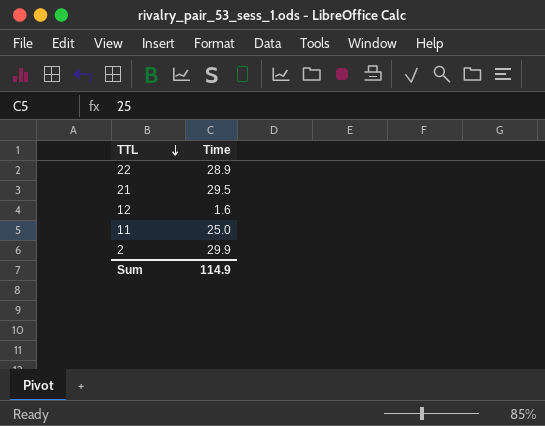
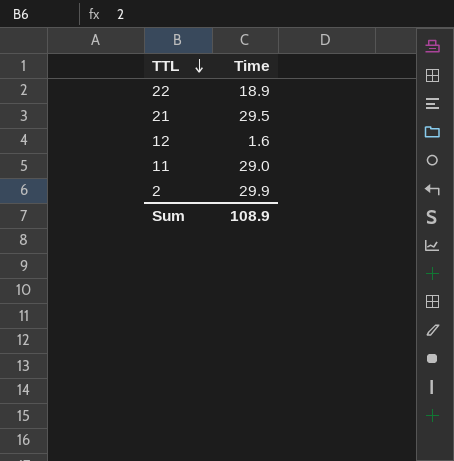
22 | Time: 28.9 -> 18.9
11 | Time: 25.0 -> 29.0
Sum | Time: 114.9 -> 108.9

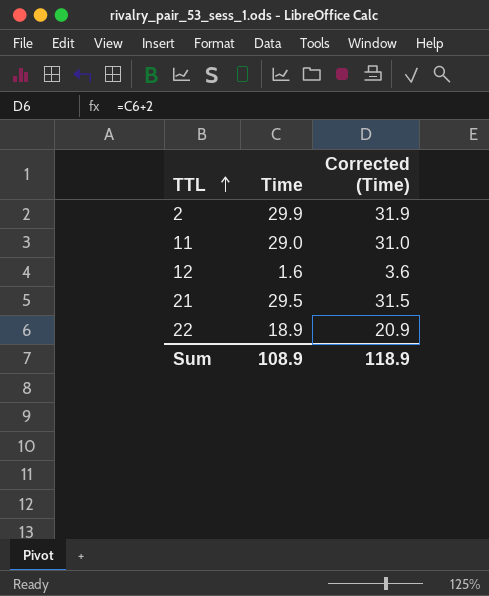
row order: TTL descending -> TTL ascending
column Corrected (Time) | formula: none -> [Time] + 2

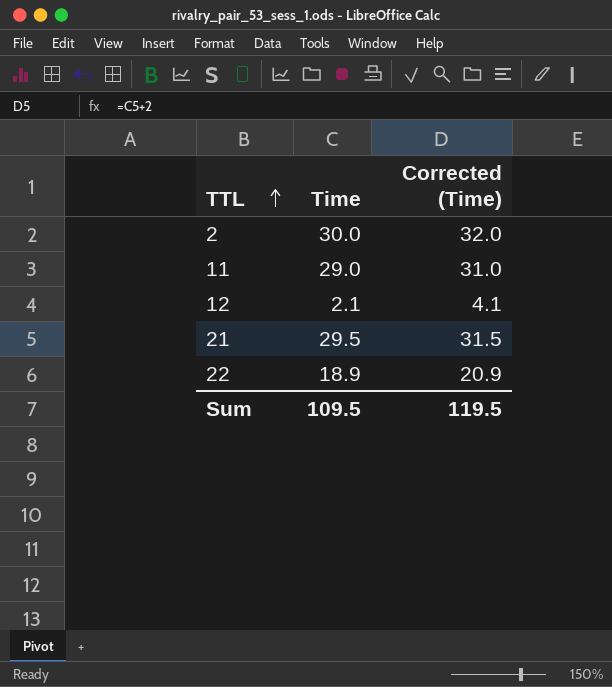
2 | Time: 29.9 -> 30.0
2 | Corrected (Time): 31.9 -> 32.0
12 | Time: 1.6 -> 2.1
12 | Corrected (Time): 3.6 -> 4.1
Sum | Time: 108.9 -> 109.5
Sum | Corrected (Time): 118.9 -> 119.5

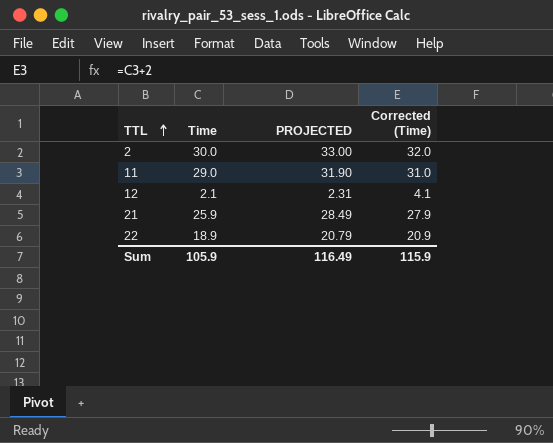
column PROJECTED | formula: none -> [Time] * 1.1
21 | Time: 29.5 -> 25.9
21 | Corrected (Time): 31.5 -> 27.9
Sum | Time: 109.5 -> 105.9
Sum | Corrected (Time): 119.5 -> 115.9

